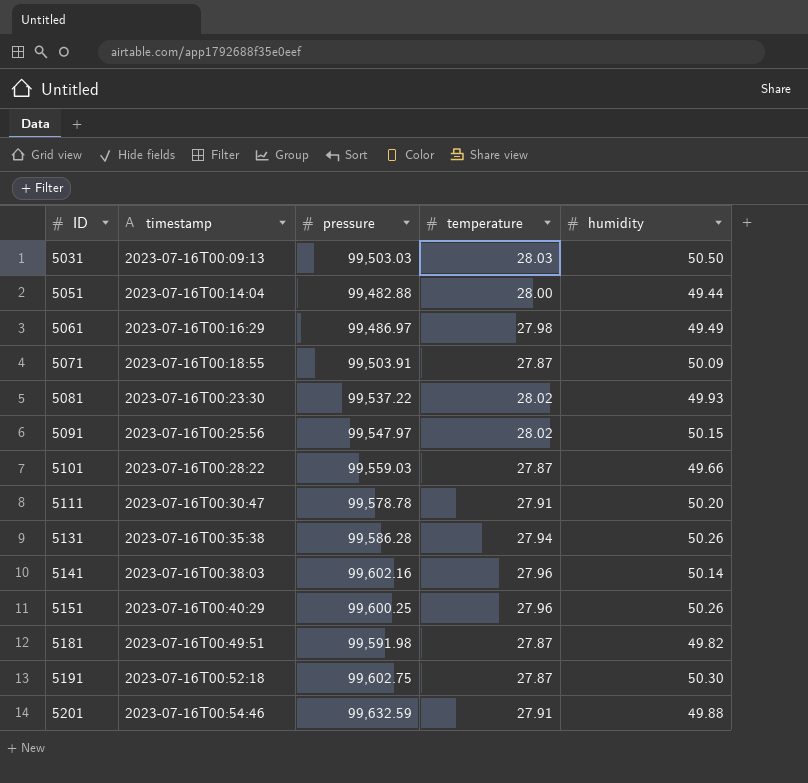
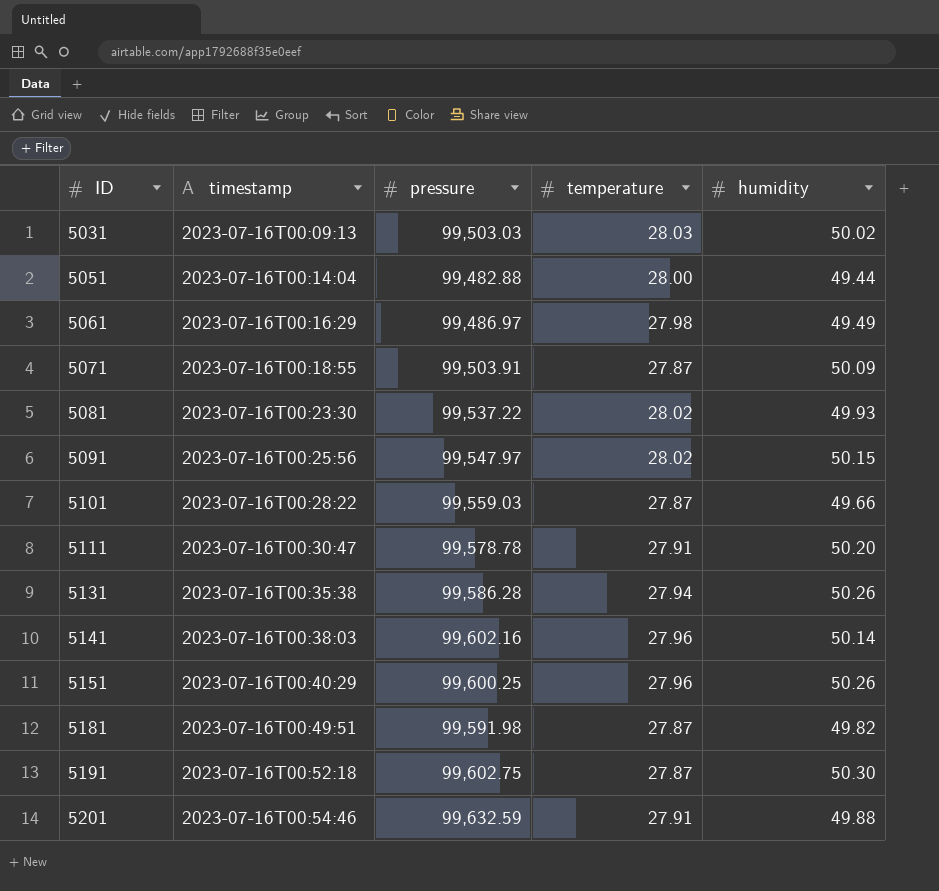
5031 | humidity: 50.50 -> 50.02

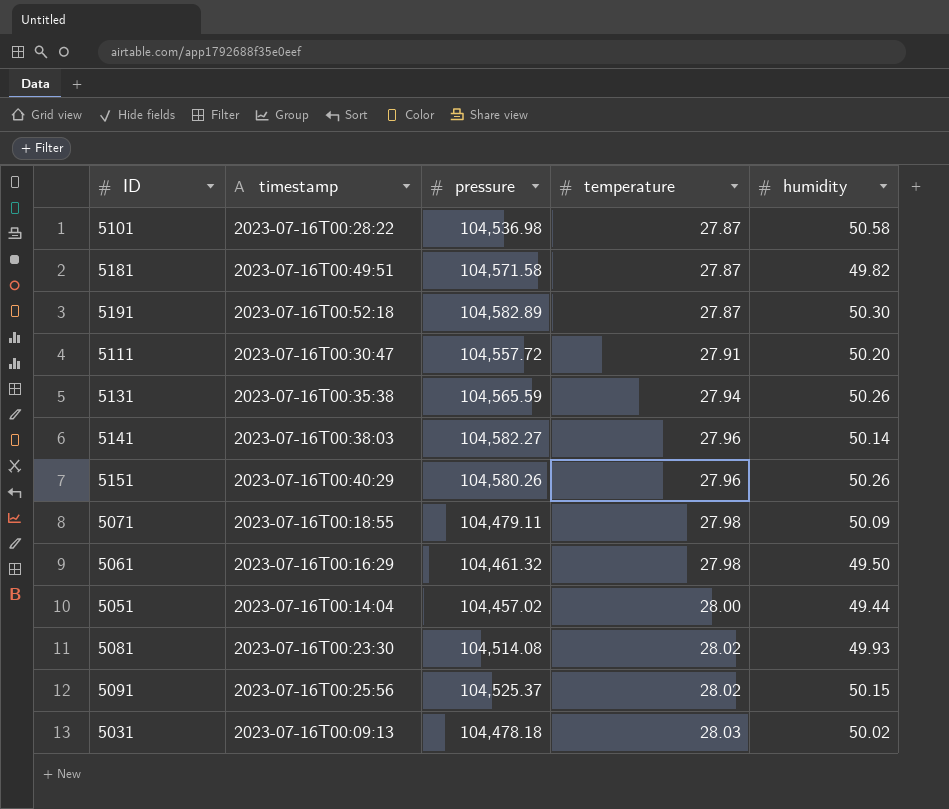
row order: ID ascending -> temperature ascending
row 5201: 2023-07-16T00:54:46 | 99,632.59 | 27.91 | 49.88 -> none
5101 | pressure: 99,559.03 -> 104,536.98
5101 | humidity: 49.66 -> 50.58
5181 | pressure: 99,591.98 -> 104,571.58
5191 | pressure: 99,602.75 -> 104,582.89
5111 | pressure: 99,578.78 -> 104,557.72
5131 | pressure: 99,586.28 -> 104,565.59
5141 | pressure: 99,602.16 -> 104,582.27
5151 | pressure: 99,600.25 -> 104,580.26
5071 | pressure: 99,503.91 -> 104,479.11
5071 | temperature: 27.87 -> 27.98
5061 | pressure: 99,486.97 -> 104,461.32
5061 | humidity: 49.49 -> 49.50
5051 | pressure: 99,482.88 -> 104,457.02
5081 | pressure: 99,537.22 -> 104,514.08
5091 | pressure: 99,547.97 -> 104,525.37
5031 | pressure: 99,503.03 -> 104,478.18

